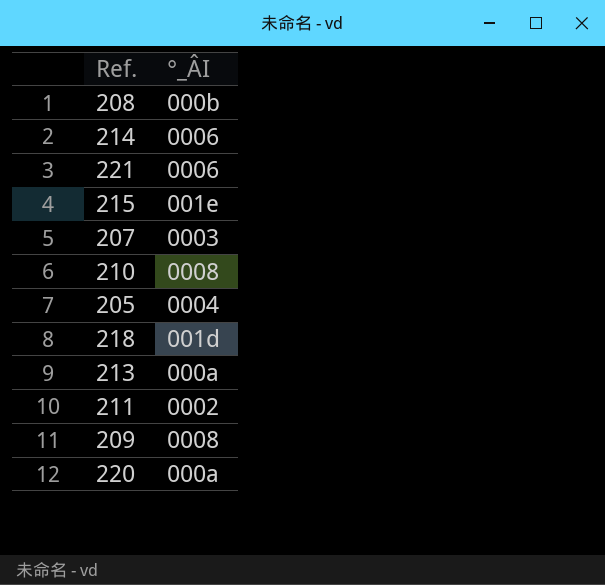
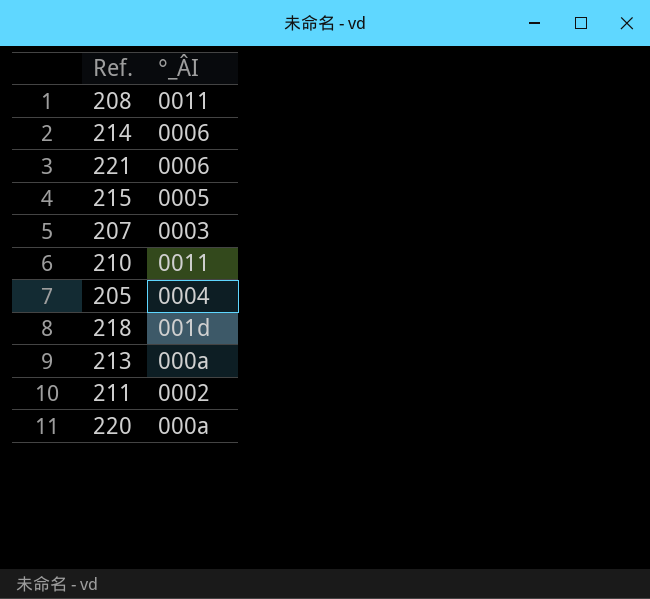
row 209: 0008 -> none
208 | °_ÂI: 000b -> 0011
215 | °_ÂI: 001e -> 0005
210 | °_ÂI: 0008 -> 0011

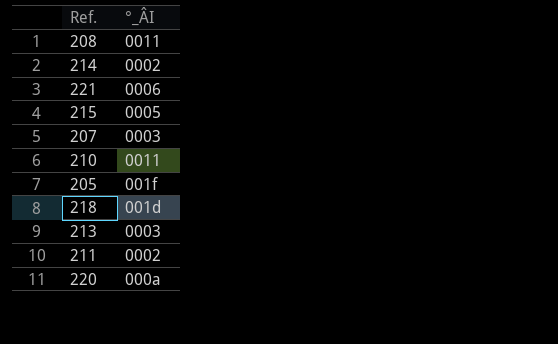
214 | °_ÂI: 0006 -> 0002
205 | °_ÂI: 0004 -> 001f
213 | °_ÂI: 000a -> 0003

